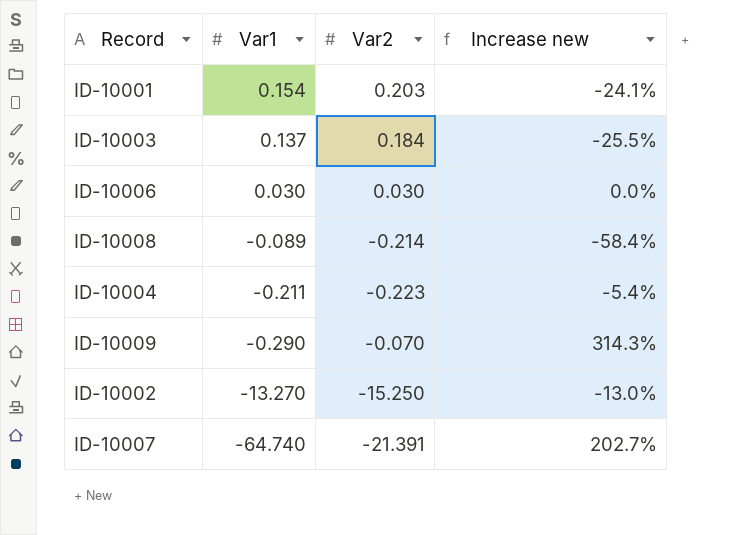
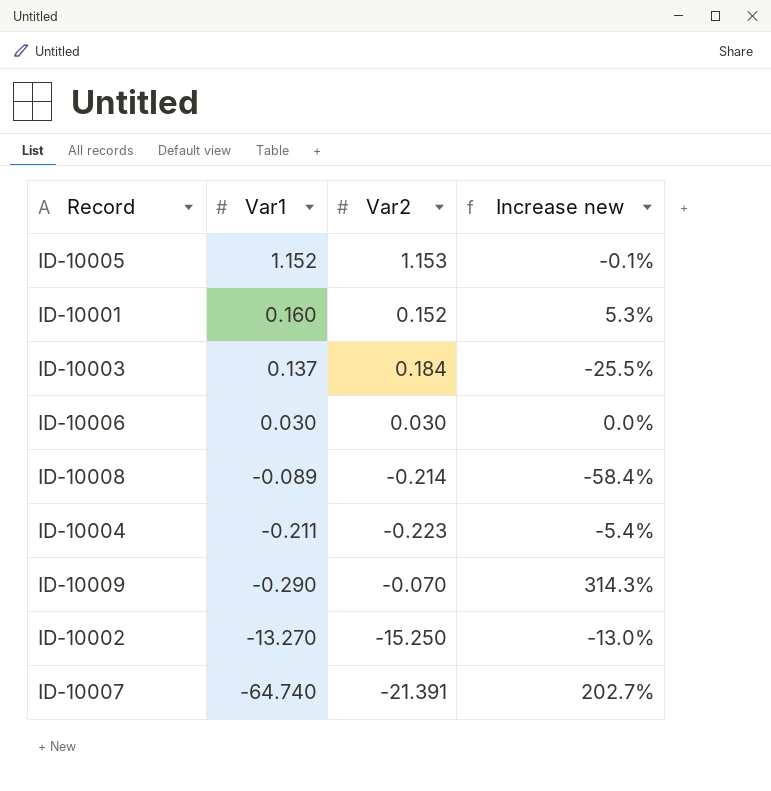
row ID-10005: none -> 1.152 | 1.153 | -0.1%
ID-10001 | Var1: 0.154 -> 0.160
ID-10001 | Var2: 0.203 -> 0.152
ID-10001 | Increase new: -24.1% -> 5.3%

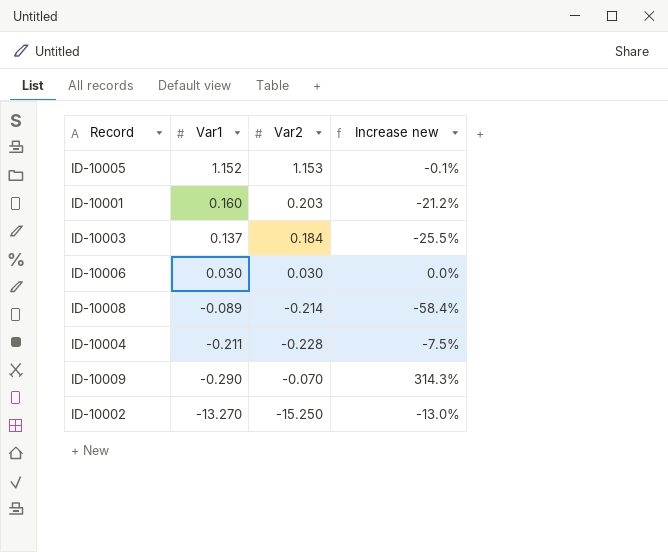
row ID-10007: -64.740 | -21.391 | 202.7% -> none
ID-10001 | Var2: 0.152 -> 0.203
ID-10001 | Increase new: 5.3% -> -21.2%
ID-10004 | Var2: -0.223 -> -0.228
ID-10004 | Increase new: -5.4% -> -7.5%

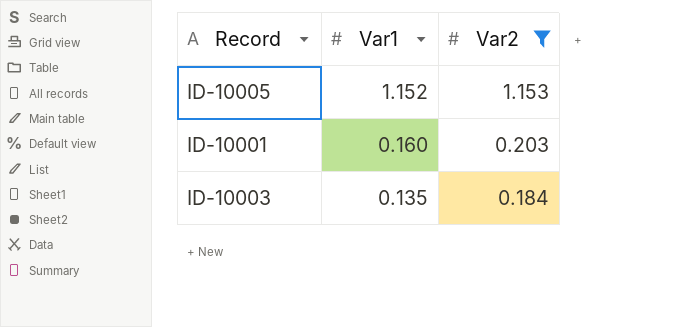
filter: none -> Var2 >= 0.184
column Increase new | formula: ([Var1] - [Var2]) / [Var2] -> none
ID-10003 | Var1: 0.137 -> 0.135

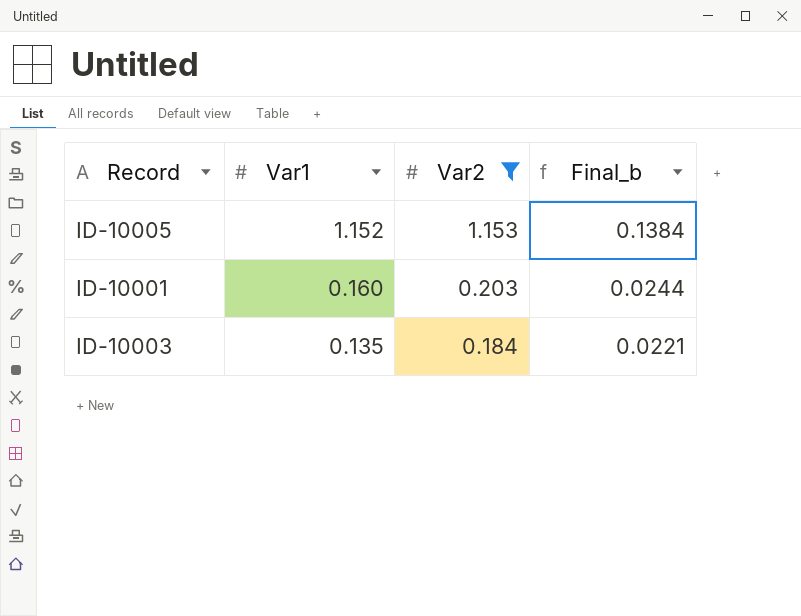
column Final_b | formula: none -> [Var2] * 0.12

